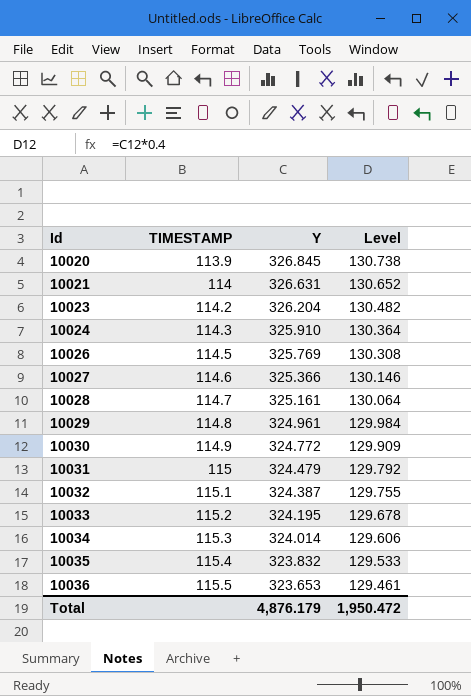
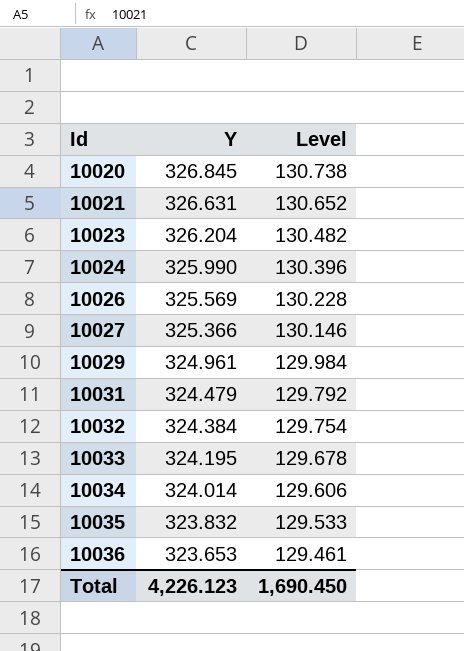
column TIMESTAMP | position: 2 -> none
row 10028: 114.7 | 325.161 | 130.064 -> none
row 10030: 114.9 | 324.772 | 129.909 -> none
10024 | Y: 325.910 -> 325.990
10024 | Level: 130.364 -> 130.396
10026 | Y: 325.769 -> 325.569
10026 | Level: 130.308 -> 130.228
10032 | Y: 324.387 -> 324.384
10032 | Level: 129.755 -> 129.754
Total | Y: 4,876.179 -> 4,226.123
Total | Level: 1,950.472 -> 1,690.450

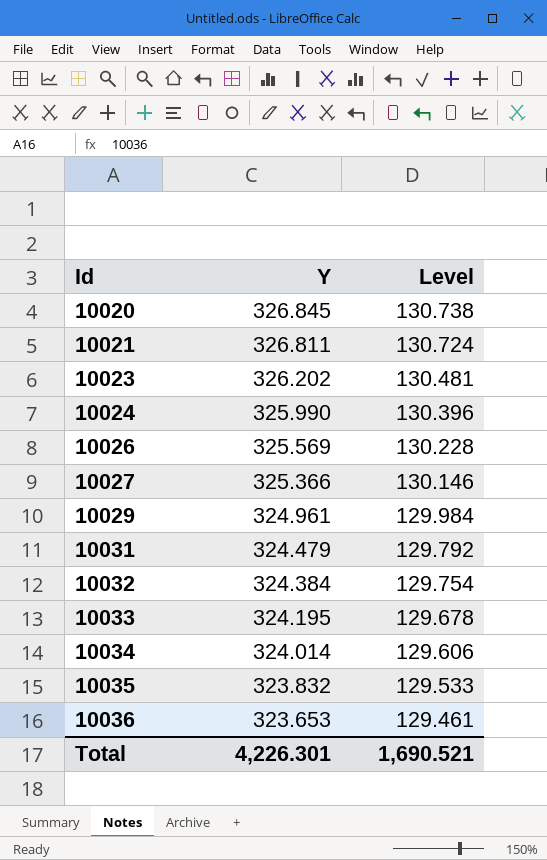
10021 | Y: 326.631 -> 326.811
10021 | Level: 130.652 -> 130.724
10023 | Y: 326.204 -> 326.202
10023 | Level: 130.482 -> 130.481
Total | Y: 4,226.123 -> 4,226.301
Total | Level: 1,690.450 -> 1,690.521

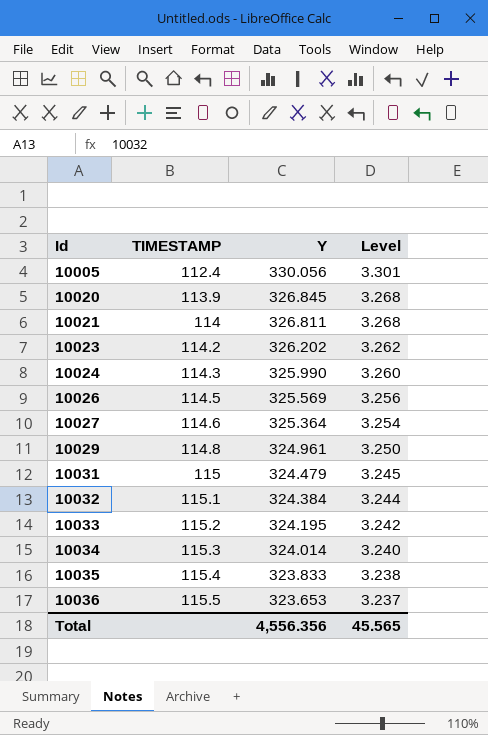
column TIMESTAMP | position: none -> 2
column Level | formula: [Y] * 0.4 -> [Y] * 0.01
row 10005: none -> 112.4 | 330.056 | 3.301
10027 | Y: 325.366 -> 325.364
10035 | Y: 323.832 -> 323.833
Total | Y: 4,226.301 -> 4,556.356
Total | Level: 1,690.521 -> 45.565

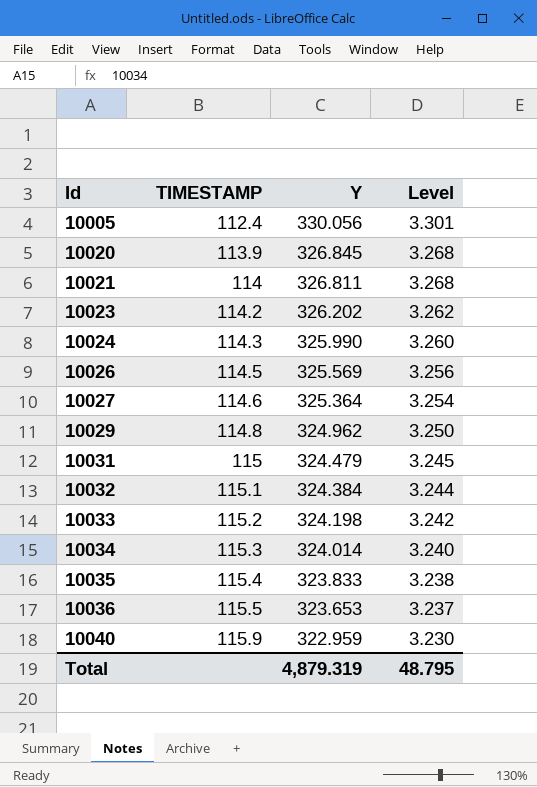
10029 | Y: 324.961 -> 324.962
10033 | Y: 324.195 -> 324.198
row 10040: none -> 115.9 | 322.959 | 3.230
Total | Y: 4,556.356 -> 4,879.319
Total | Level: 45.565 -> 48.795

